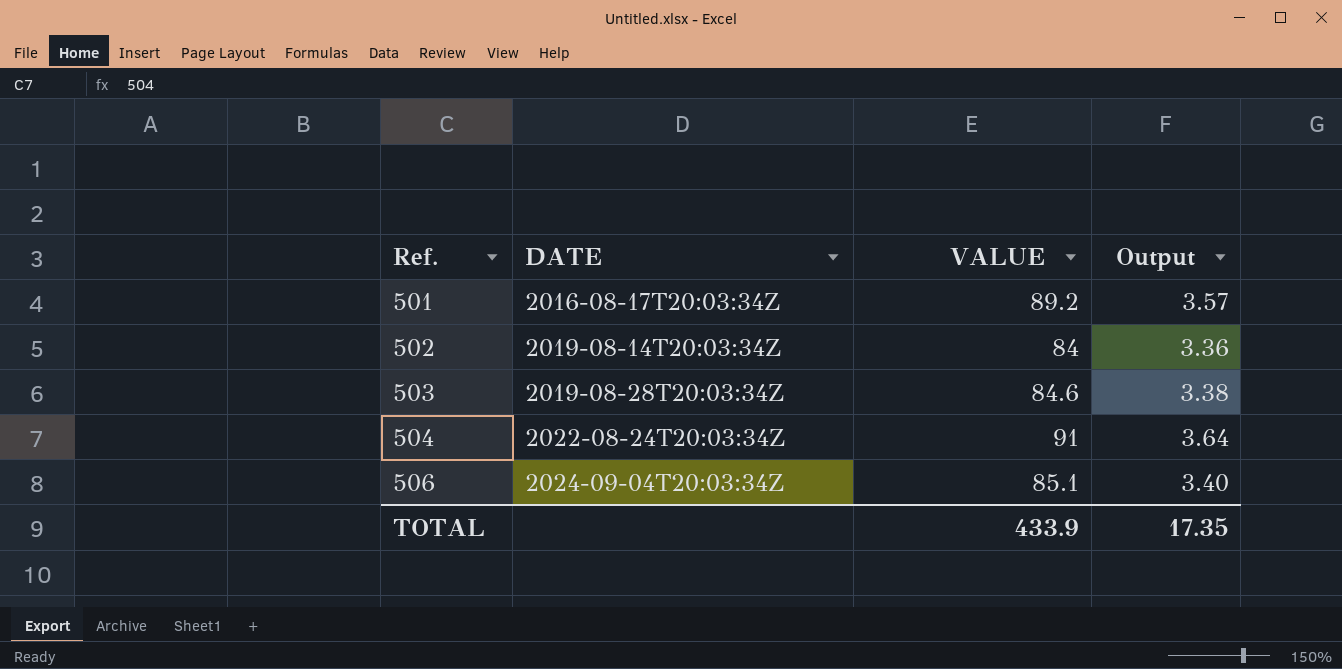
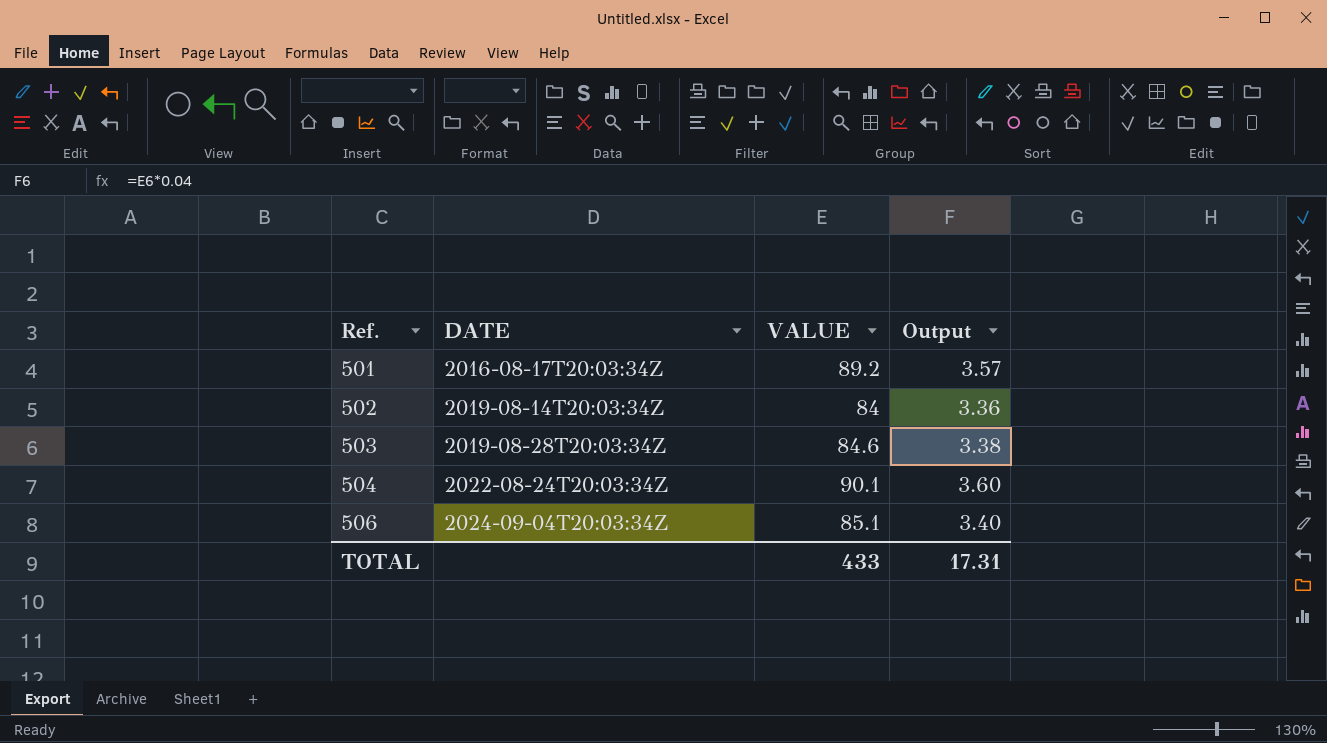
504 | VALUE: 91 -> 90.1
504 | Output: 3.64 -> 3.60
TOTAL | VALUE: 433.9 -> 433
TOTAL | Output: 17.35 -> 17.31

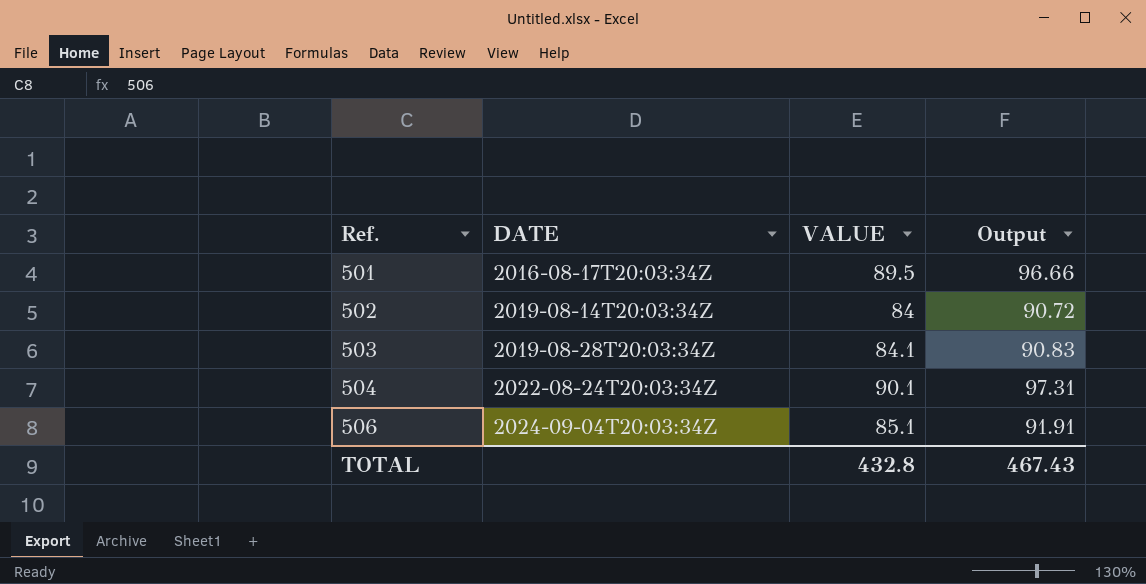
column Output | formula: [VALUE] * 0.04 -> [VALUE] * 1.08
501 | VALUE: 89.2 -> 89.5
503 | VALUE: 84.6 -> 84.1
TOTAL | VALUE: 433 -> 432.8
TOTAL | Output: 17.31 -> 467.43

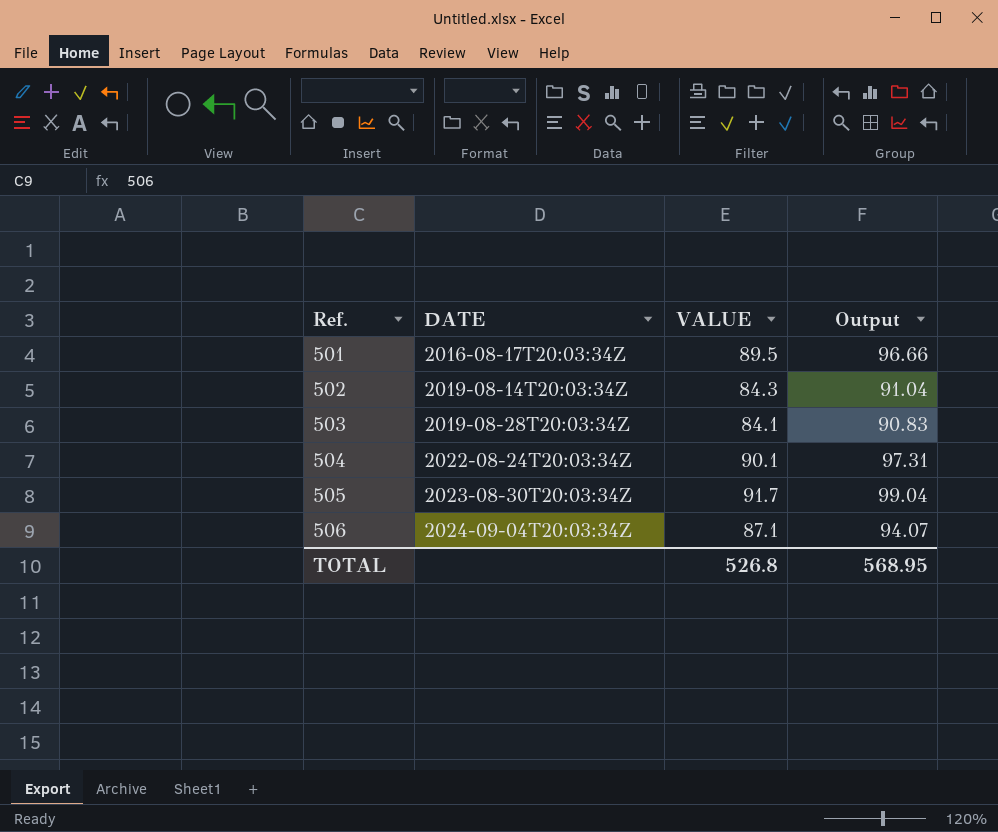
502 | VALUE: 84 -> 84.3
502 | Output: 90.72 -> 91.04
row 505: none -> 2023-08-30T20:03:34Z | 91.7 | 99.04
506 | VALUE: 85.1 -> 87.1
506 | Output: 91.91 -> 94.07
TOTAL | VALUE: 432.8 -> 526.8
TOTAL | Output: 467.43 -> 568.95

